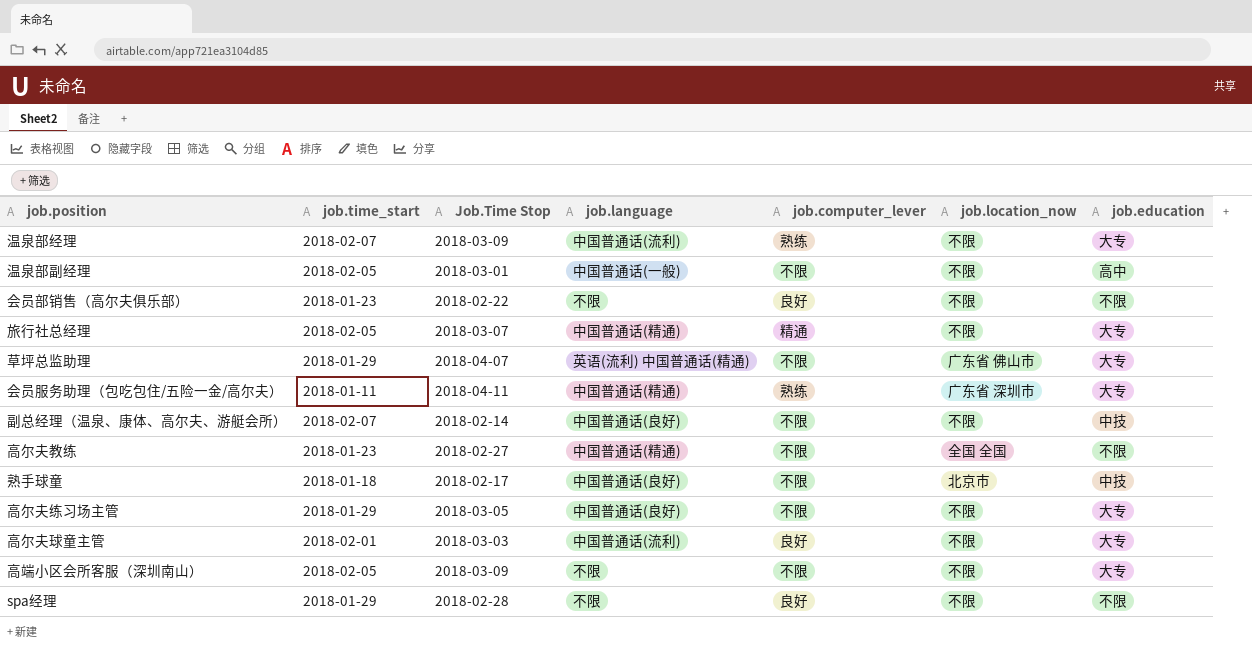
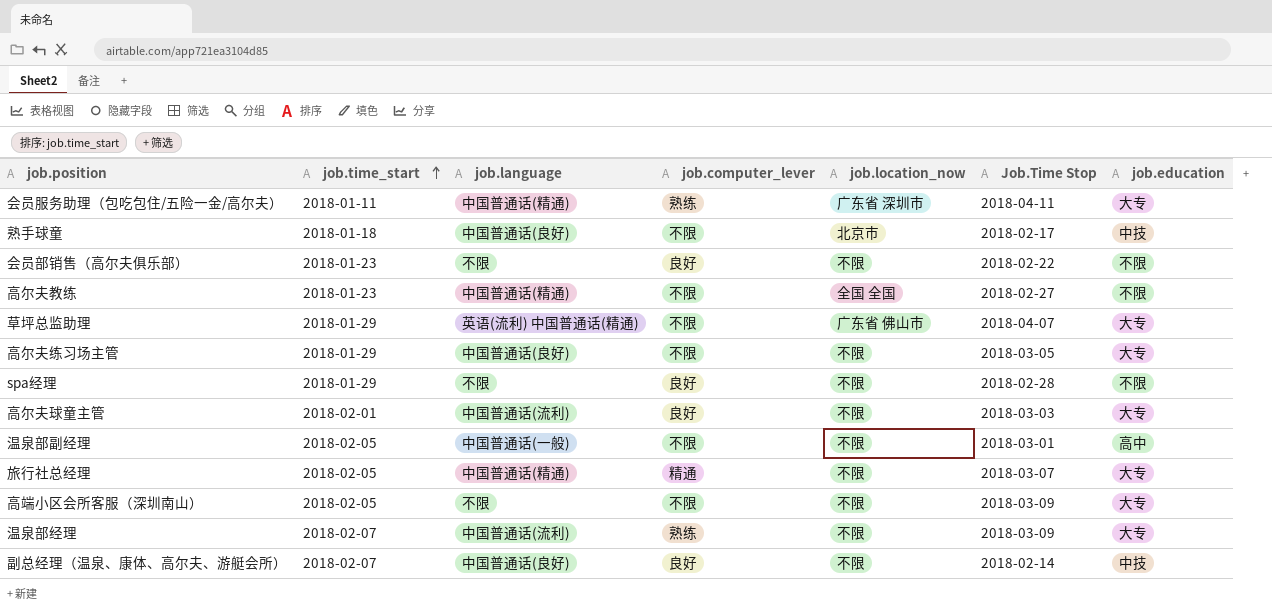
row order: none -> job.time_start ascending
column Job.Time Stop | position: 3 -> 6
副总经理（温泉、康体、高尔夫、游艇会所） | job.computer_lever: 不限 -> 良好

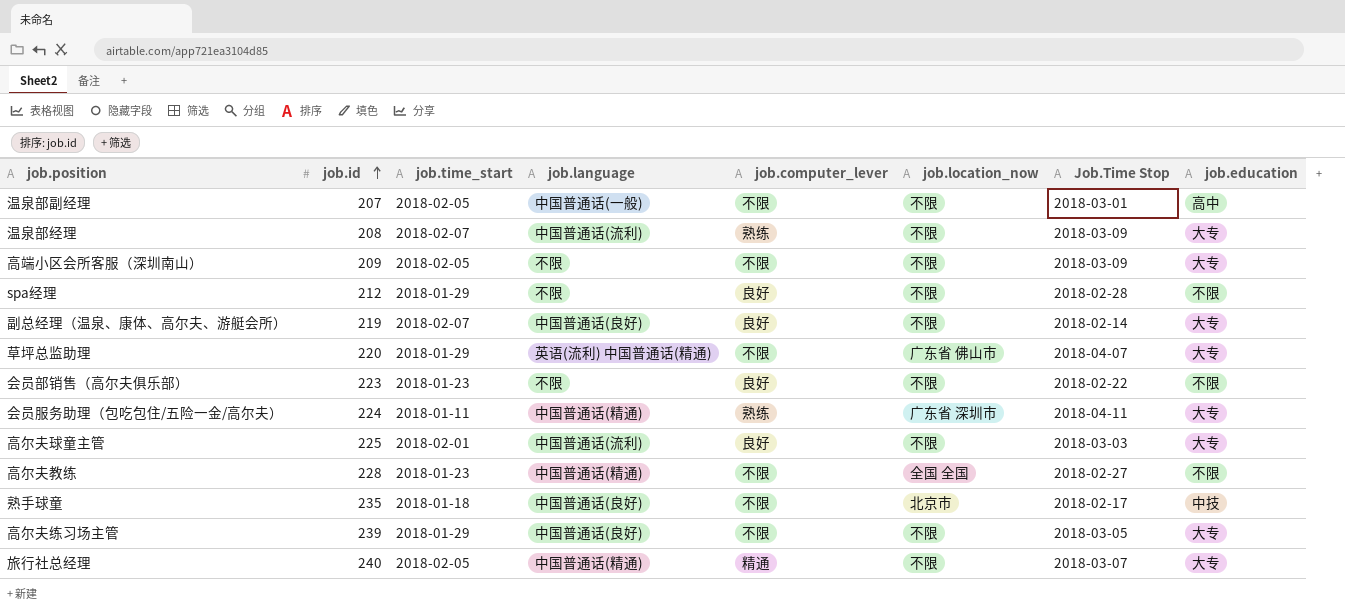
row order: job.time_start ascending -> job.id ascending
column job.id | position: none -> 2
副总经理（温泉、康体、高尔夫、游艇会所） | job.education: 中技 -> 大专

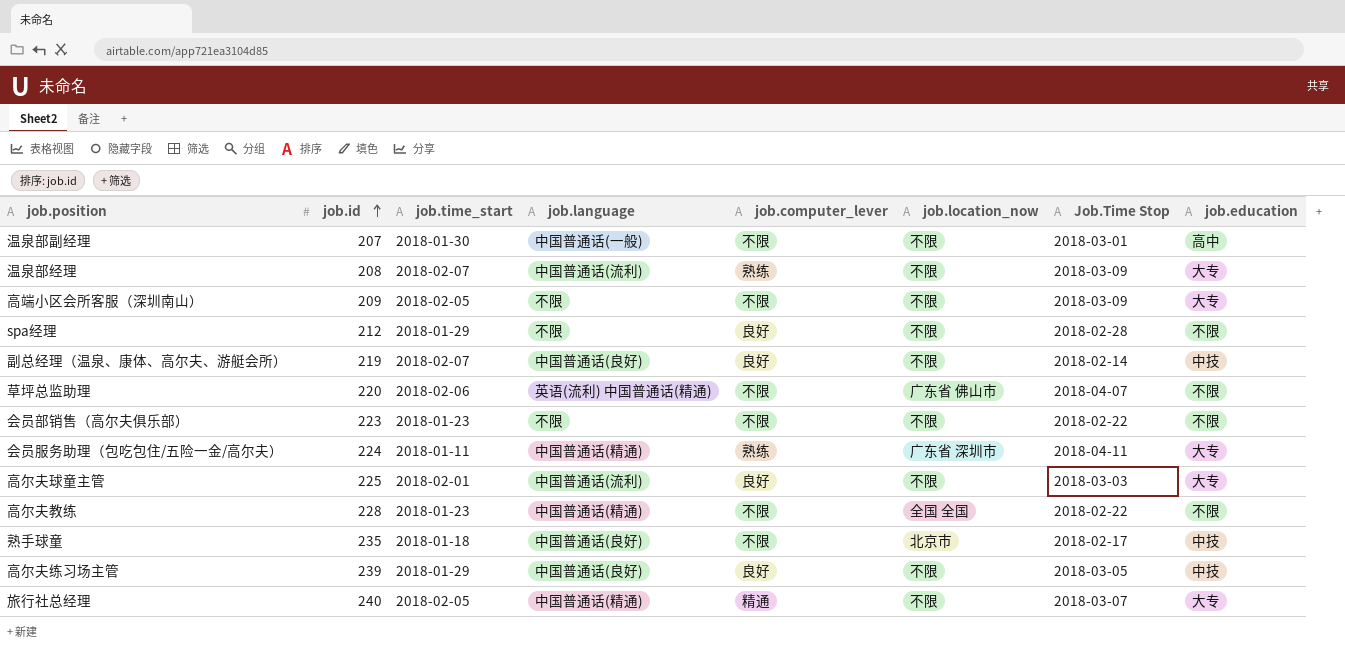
温泉部副经理 | job.time_start: 2018-02-05 -> 2018-01-30
副总经理（温泉、康体、高尔夫、游艇会所） | job.education: 大专 -> 中技
草坪总监助理 | job.time_start: 2018-01-29 -> 2018-02-06
草坪总监助理 | job.education: 大专 -> 不限
会员部销售（高尔夫俱乐部） | job.computer_lever: 良好 -> 不限
高尔夫教练 | Job.Time Stop: 2018-02-27 -> 2018-02-22
高尔夫练习场主管 | job.computer_lever: 不限 -> 良好
高尔夫练习场主管 | job.education: 大专 -> 中技

